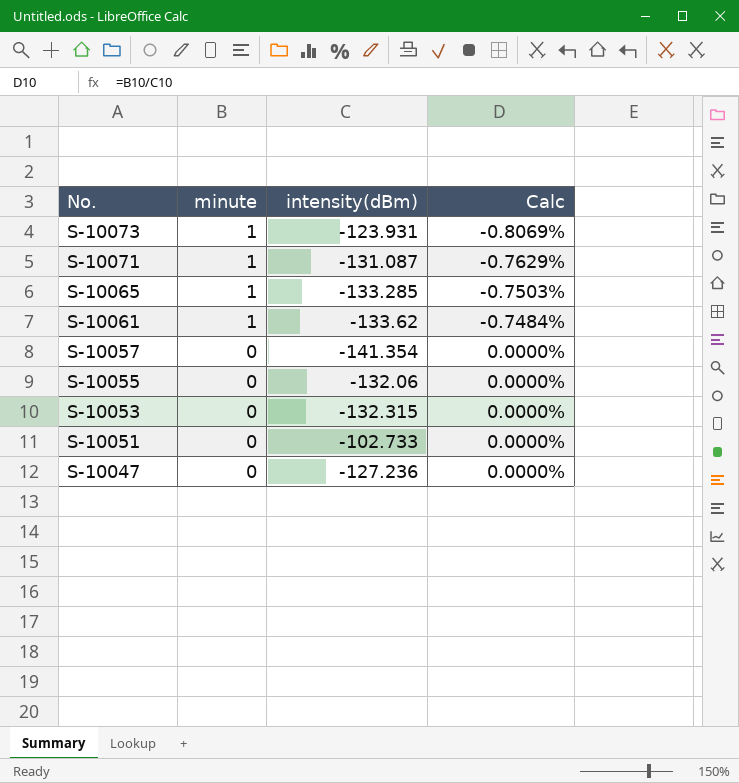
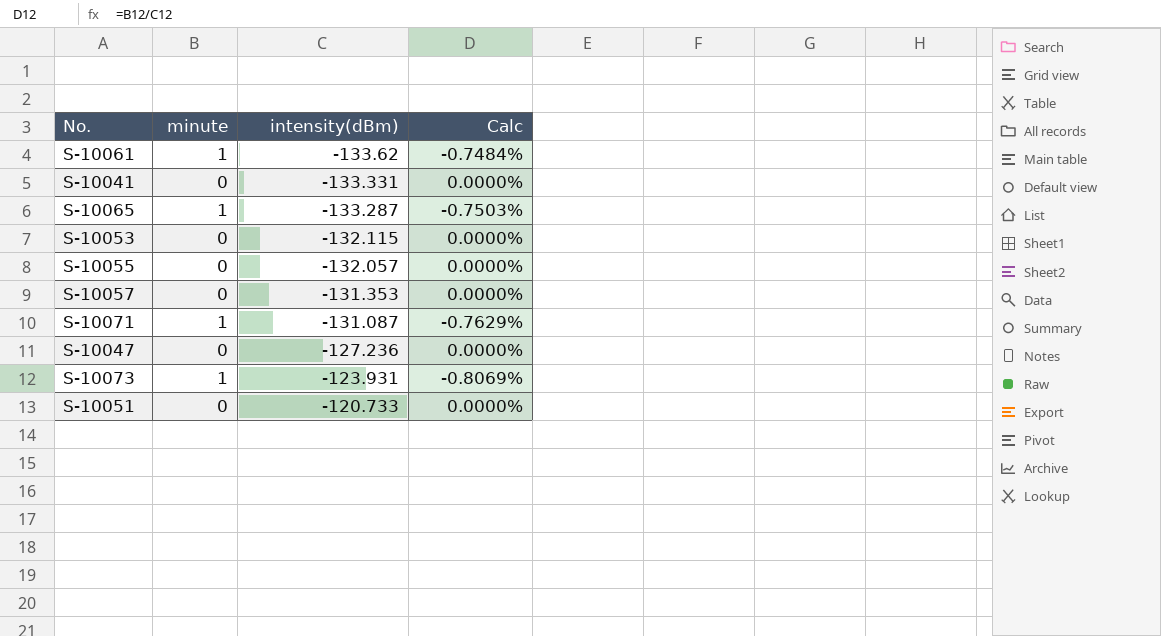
row order: No. descending -> intensity(dBm) ascending
row S-10041: none -> 0 | -133.331 | 0.0000%
S-10065 | intensity(dBm): -133.285 -> -133.287
S-10053 | intensity(dBm): -132.315 -> -132.115
S-10055 | intensity(dBm): -132.06 -> -132.057
S-10057 | intensity(dBm): -141.354 -> -131.353
S-10051 | intensity(dBm): -102.733 -> -120.733

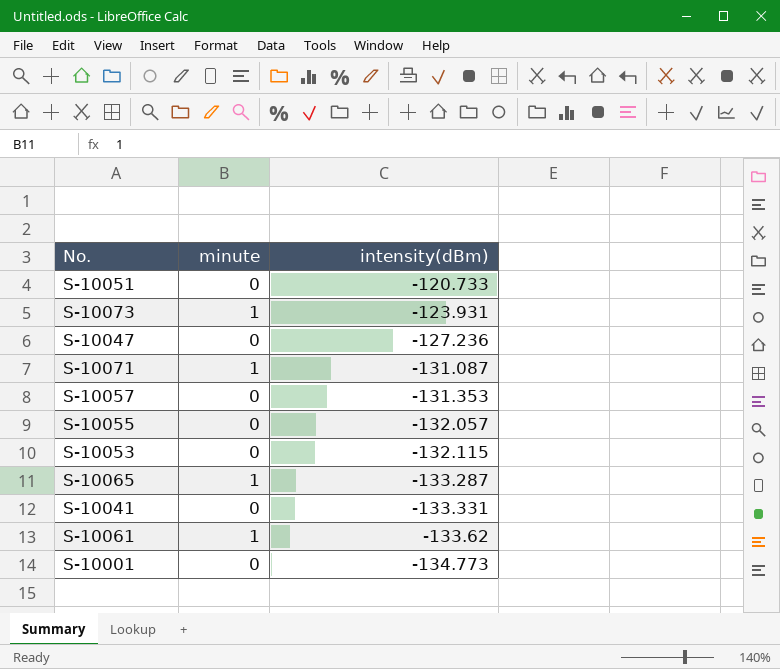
row order: intensity(dBm) ascending -> intensity(dBm) descending
column Calc | formula: [minute] / [intensity(dBm)] -> none
row S-10001: none -> 0 | -134.773

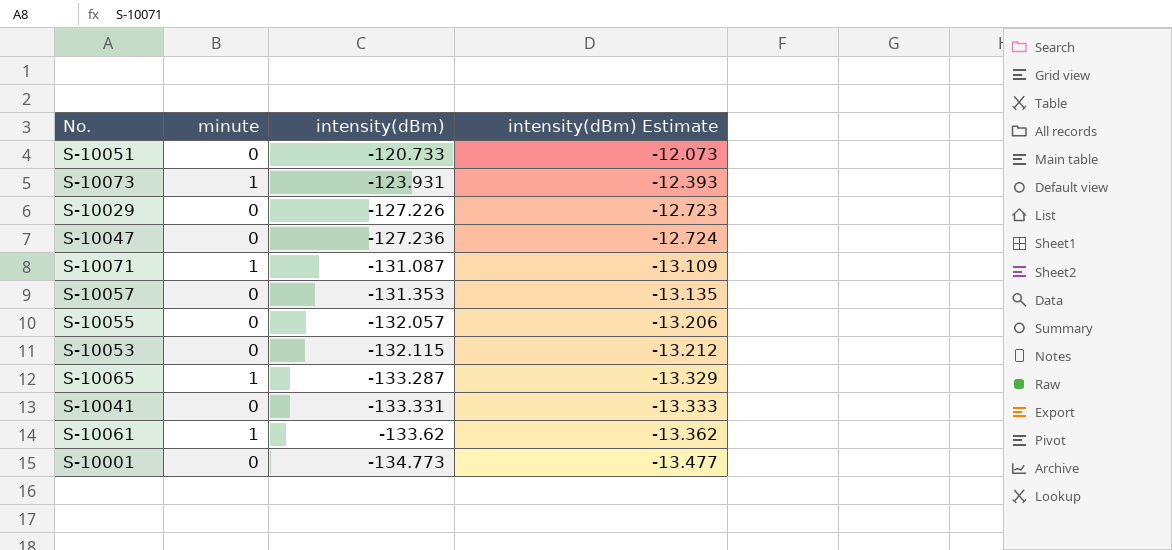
column intensity(dBm) Estimate | formula: none -> [intensity(dBm)] * 0.1
row S-10029: none -> 0 | -127.226 | -12.723

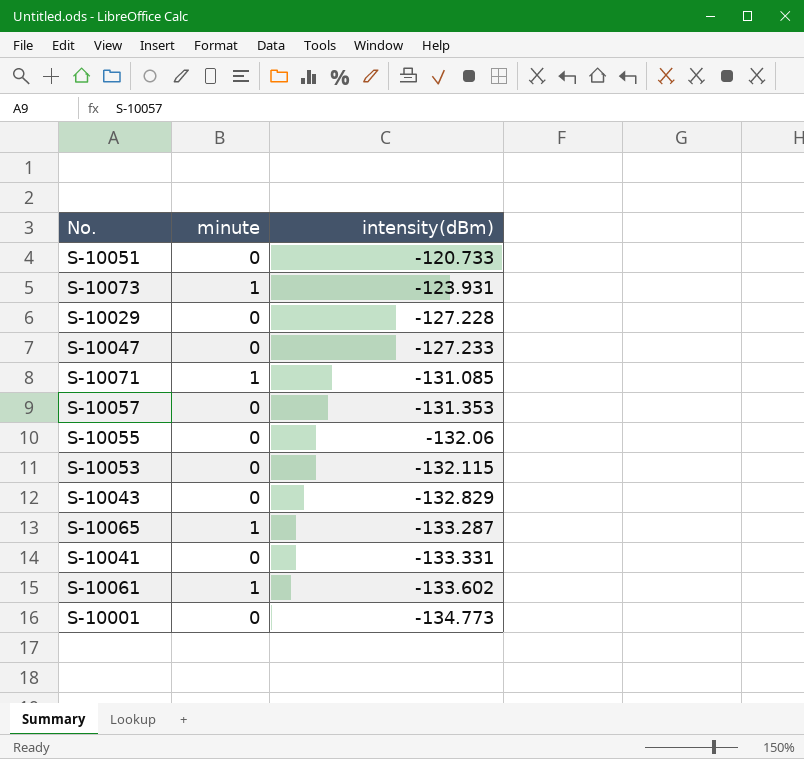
column intensity(dBm) Estimate | formula: [intensity(dBm)] * 0.1 -> none
S-10029 | intensity(dBm): -127.226 -> -127.228
S-10047 | intensity(dBm): -127.236 -> -127.233
S-10071 | intensity(dBm): -131.087 -> -131.085
S-10055 | intensity(dBm): -132.057 -> -132.06
row S-10043: none -> 0 | -132.829
S-10061 | intensity(dBm): -133.62 -> -133.602

